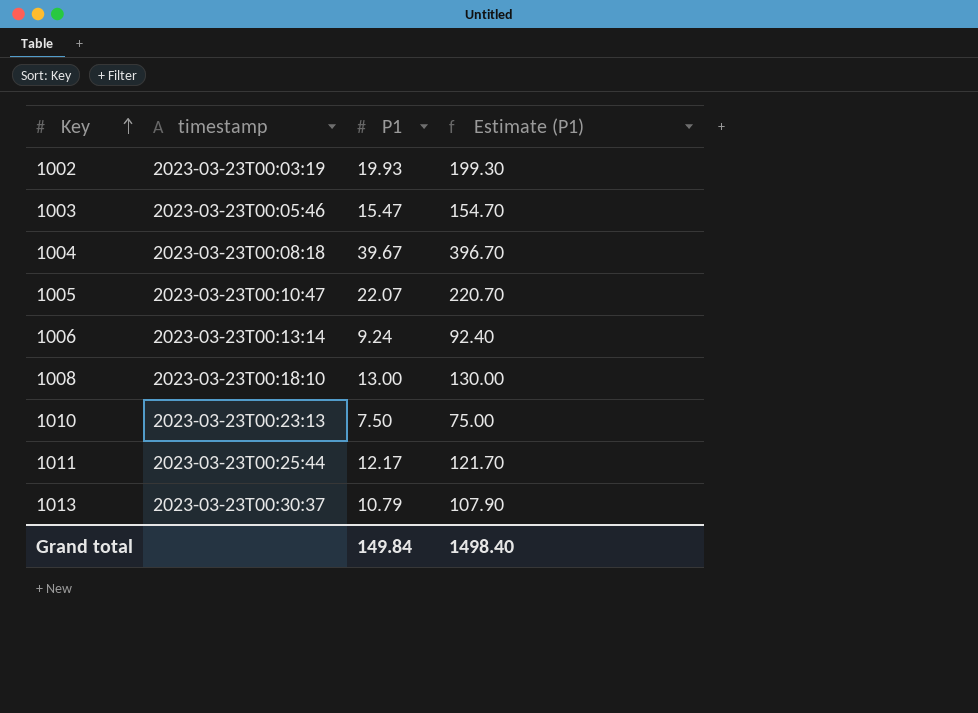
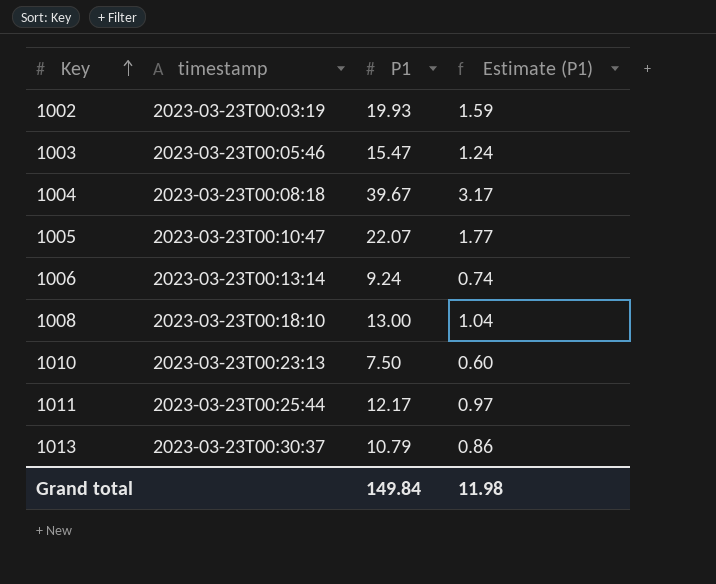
column Estimate (P1) | formula: [P1] * 10 -> [P1] * 0.08
Grand total | Estimate (P1): 1498.40 -> 11.98

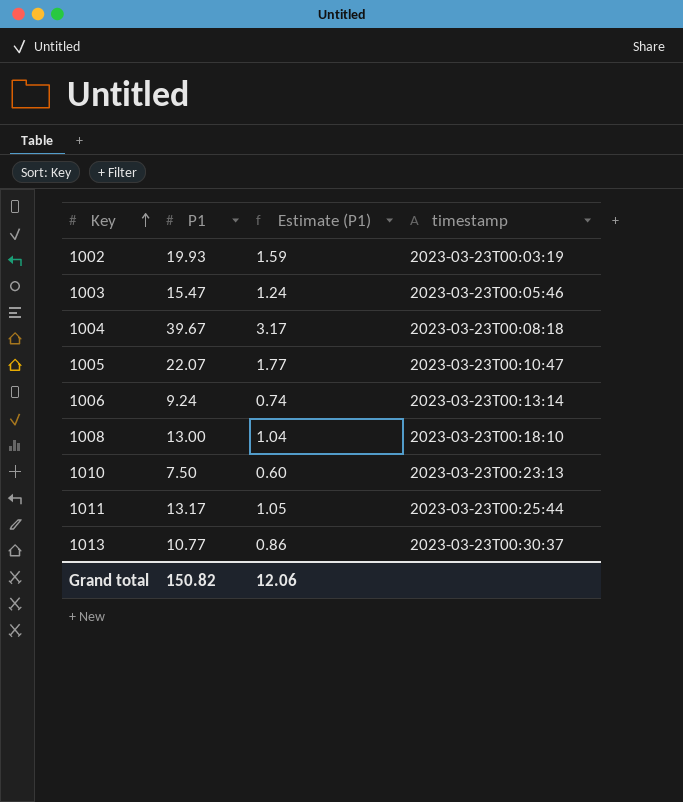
column timestamp | position: 2 -> 4
1011 | P1: 12.17 -> 13.17
1011 | Estimate (P1): 0.97 -> 1.05
1013 | P1: 10.79 -> 10.77
Grand total | P1: 149.84 -> 150.82
Grand total | Estimate (P1): 11.98 -> 12.06

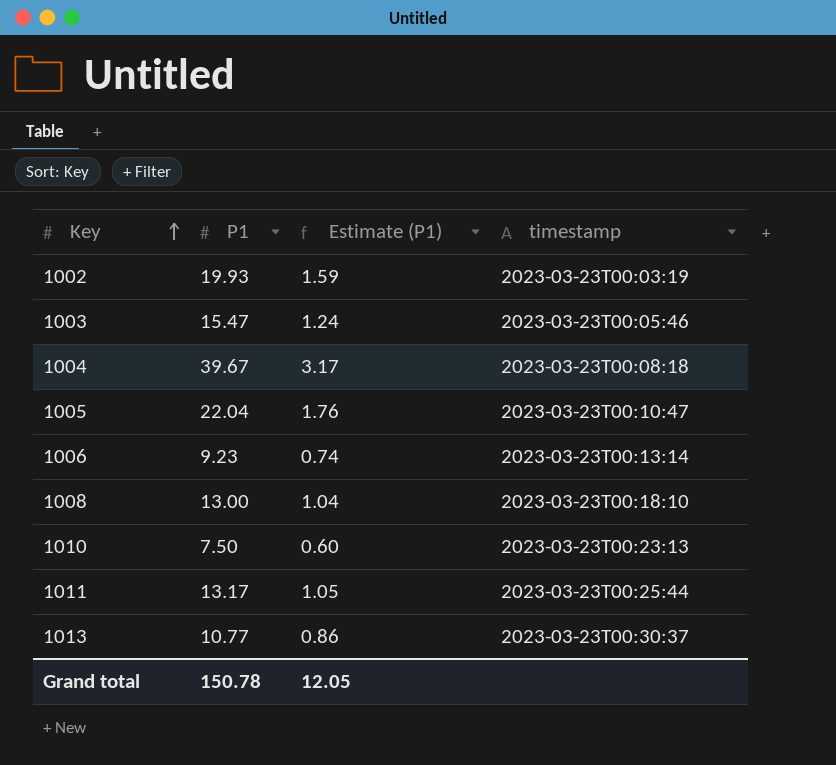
1005 | P1: 22.07 -> 22.04
1005 | Estimate (P1): 1.77 -> 1.76
1006 | P1: 9.24 -> 9.23
Grand total | P1: 150.82 -> 150.78
Grand total | Estimate (P1): 12.06 -> 12.05

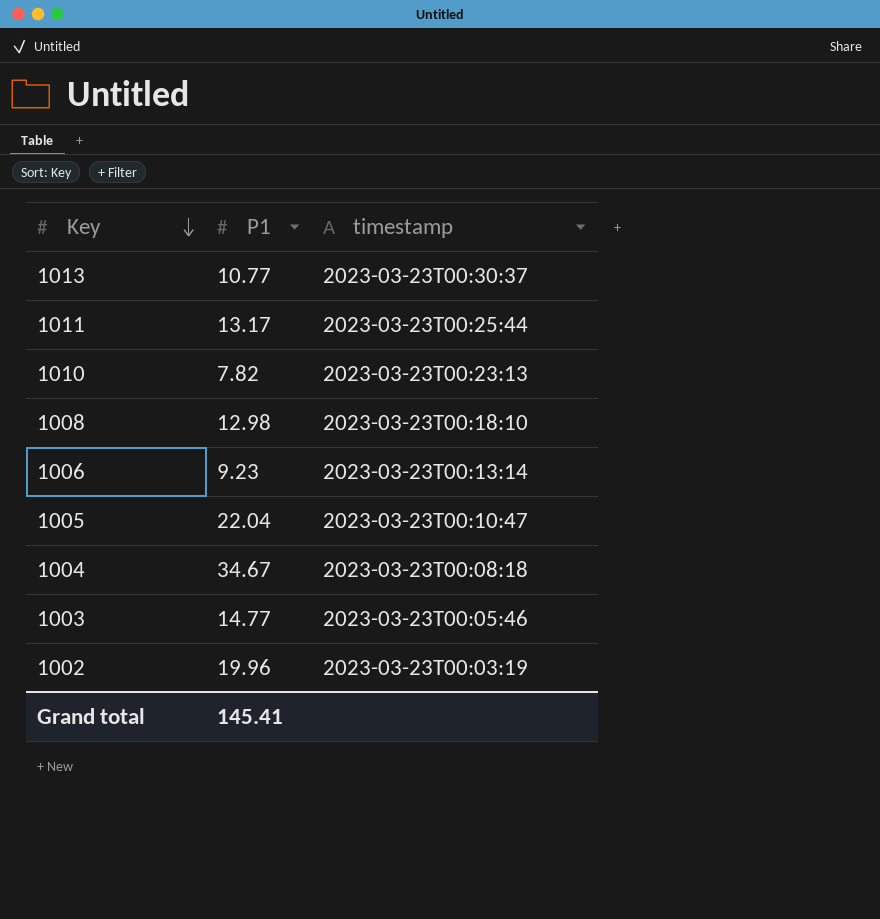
row order: Key ascending -> Key descending
column Estimate (P1) | formula: [P1] * 0.08 -> none
1010 | P1: 7.50 -> 7.82
1008 | P1: 13.00 -> 12.98
1004 | P1: 39.67 -> 34.67
1003 | P1: 15.47 -> 14.77
1002 | P1: 19.93 -> 19.96
Grand total | P1: 150.78 -> 145.41

